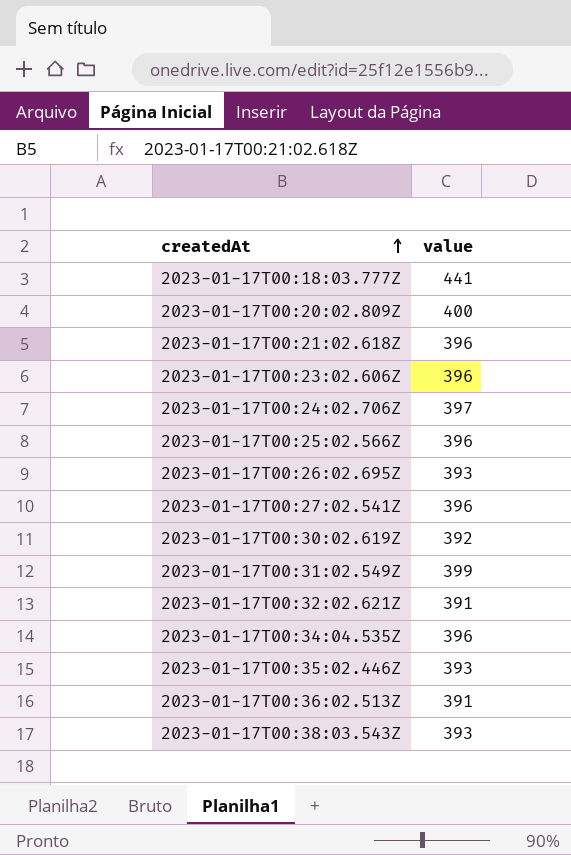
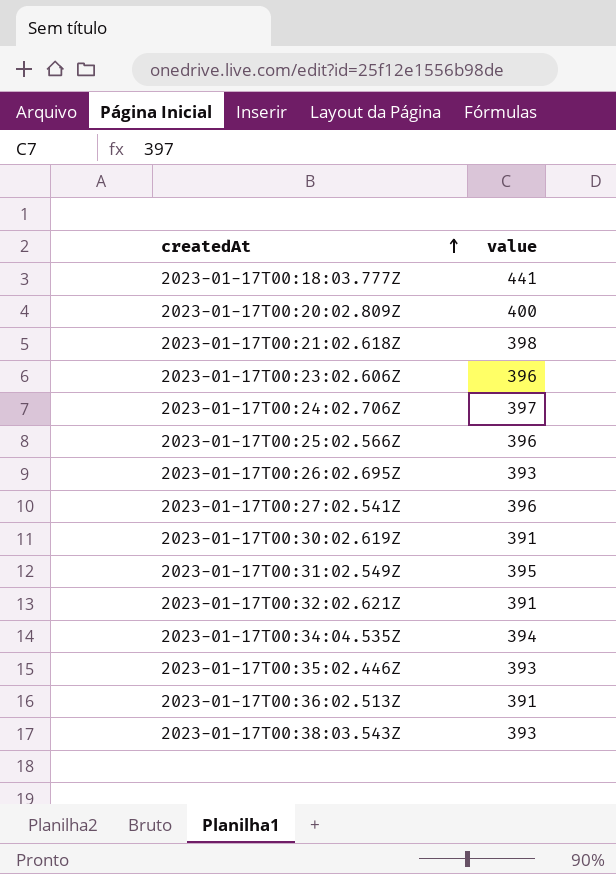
2023-01-17T00:21:02.618Z | value: 396 -> 398
2023-01-17T00:30:02.619Z | value: 392 -> 391
2023-01-17T00:31:02.549Z | value: 399 -> 395
2023-01-17T00:34:04.535Z | value: 396 -> 394

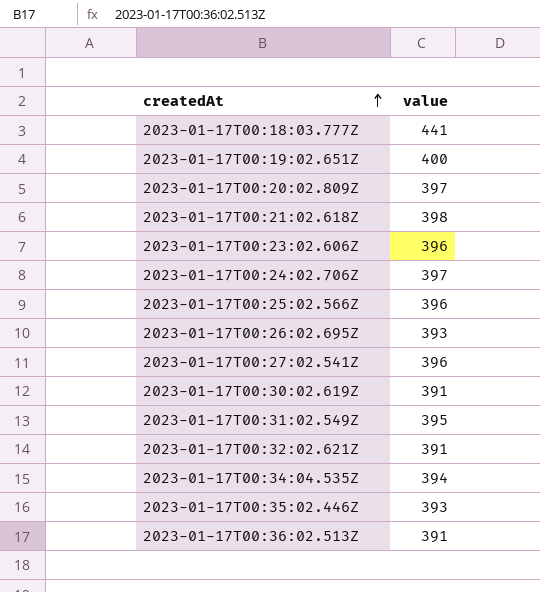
row 2023-01-17T00:38:03.543Z: 393 -> none
row 2023-01-17T00:19:02.651Z: none -> 400
2023-01-17T00:20:02.809Z | value: 400 -> 397

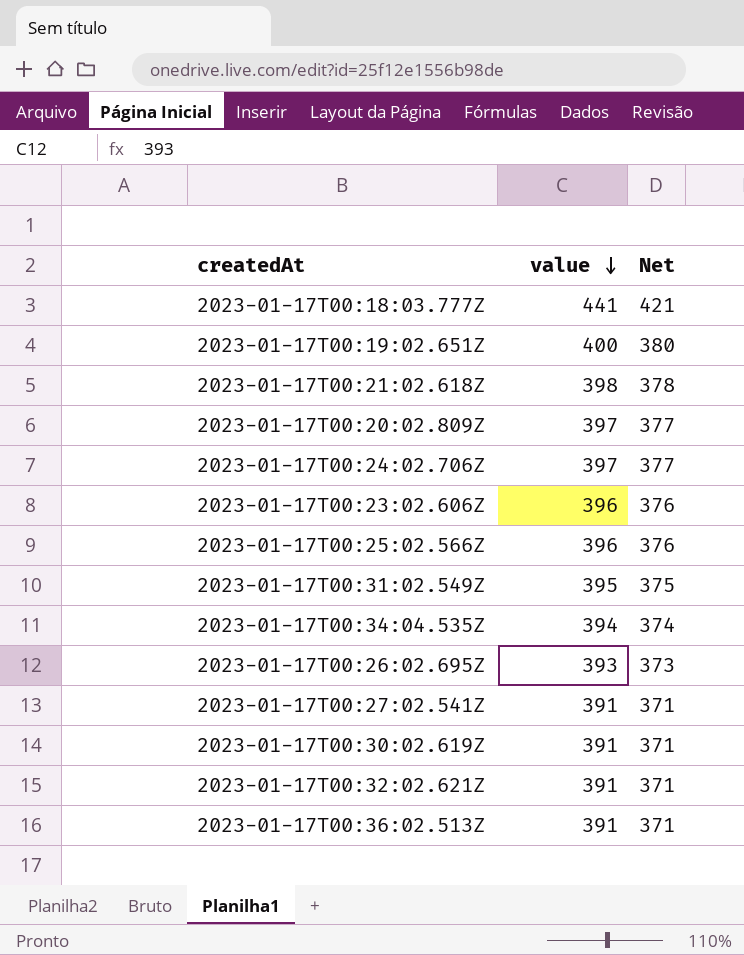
row order: createdAt ascending -> value descending
column Net | formula: none -> [value] - 20
row 2023-01-17T00:35:02.446Z: 393 -> none
2023-01-17T00:27:02.541Z | value: 396 -> 391

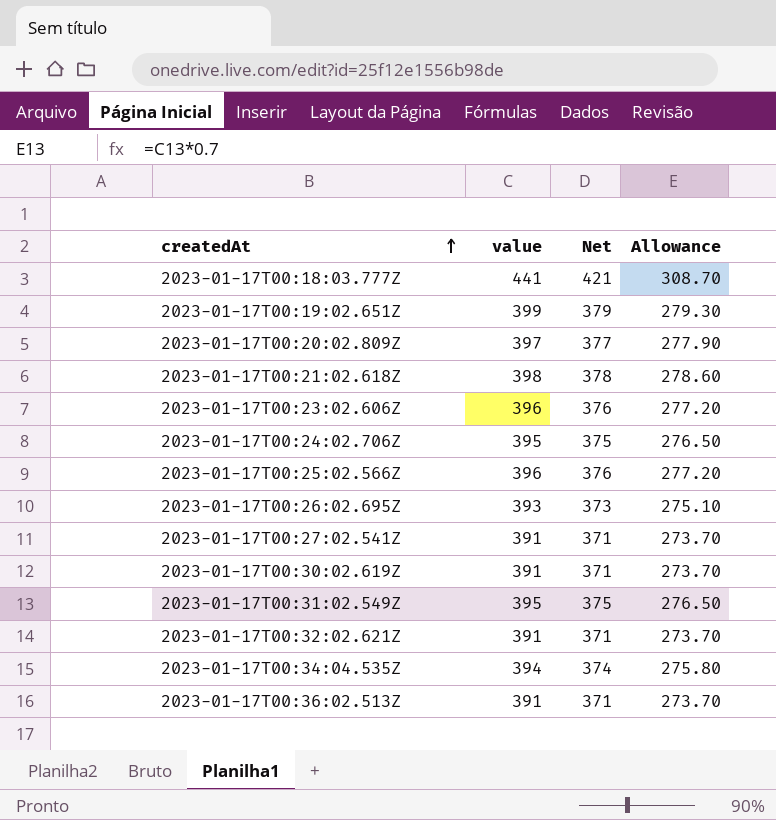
row order: value descending -> createdAt ascending
column Allowance | formula: none -> [value] * 0.7
2023-01-17T00:19:02.651Z | value: 400 -> 399
2023-01-17T00:19:02.651Z | Net: 380 -> 379
2023-01-17T00:24:02.706Z | value: 397 -> 395
2023-01-17T00:24:02.706Z | Net: 377 -> 375

